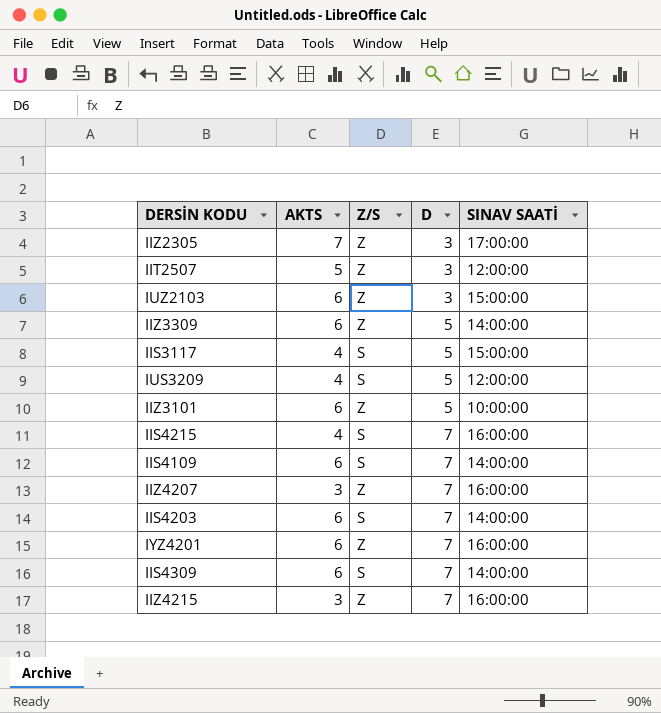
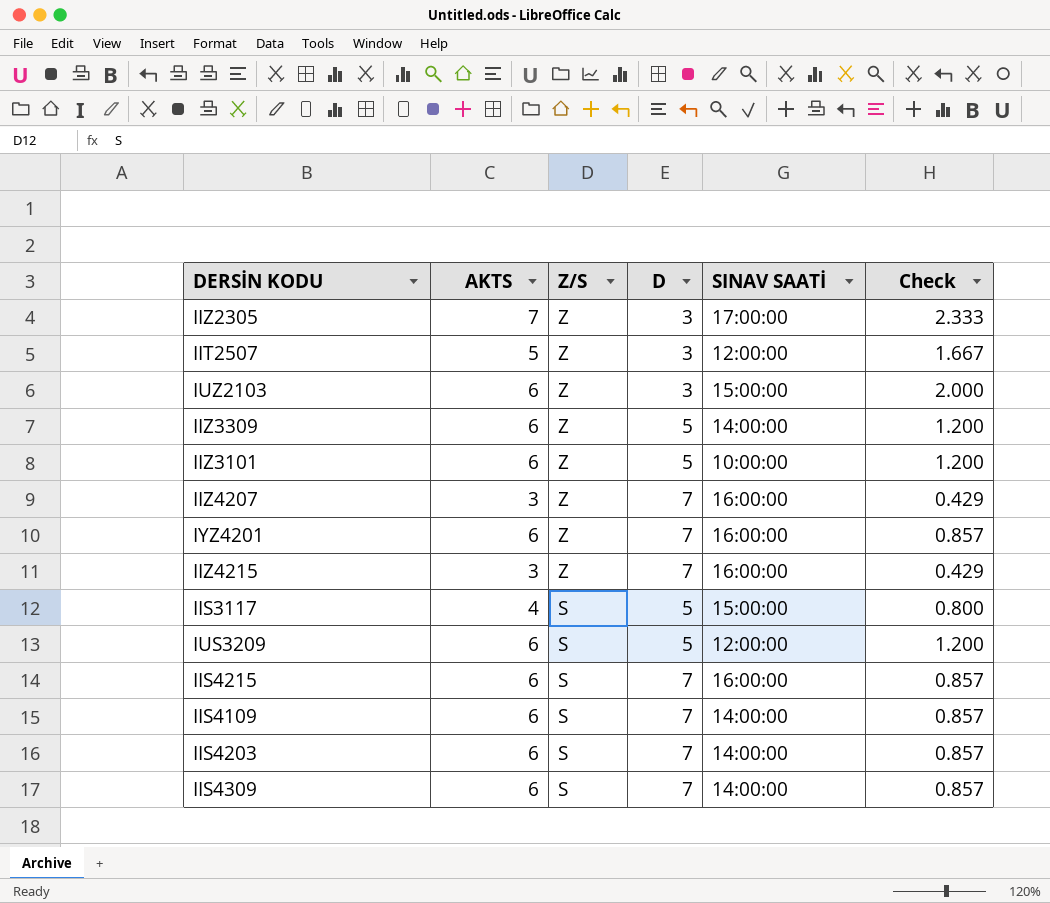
row order: D ascending -> Z/S descending
column Check | formula: none -> [AKTS] / [D]
IUS3209 | AKTS: 4 -> 6
IIS4215 | AKTS: 4 -> 6

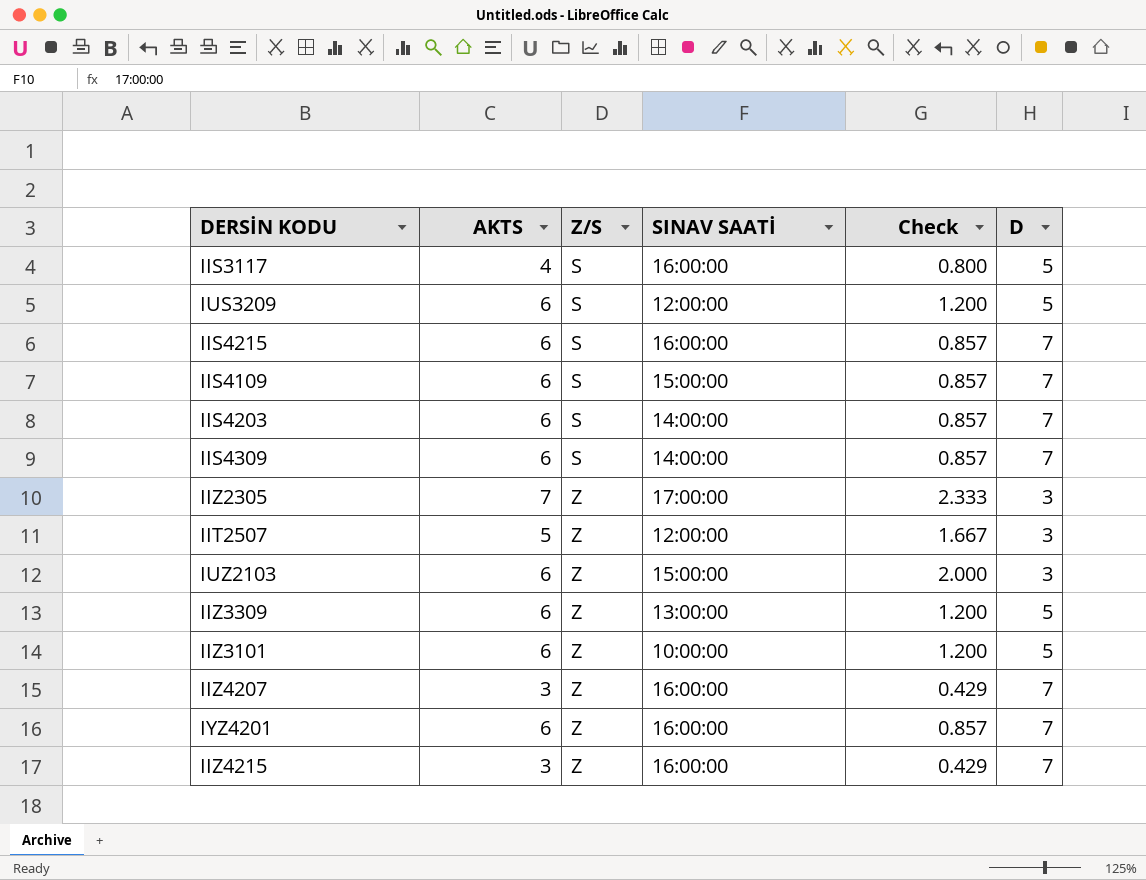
row order: Z/S descending -> Z/S ascending
column D | position: 4 -> 6
IIS3117 | SINAV SAATİ: 15:00:00 -> 16:00:00
IIS4109 | SINAV SAATİ: 14:00:00 -> 15:00:00
IIZ3309 | SINAV SAATİ: 14:00:00 -> 13:00:00

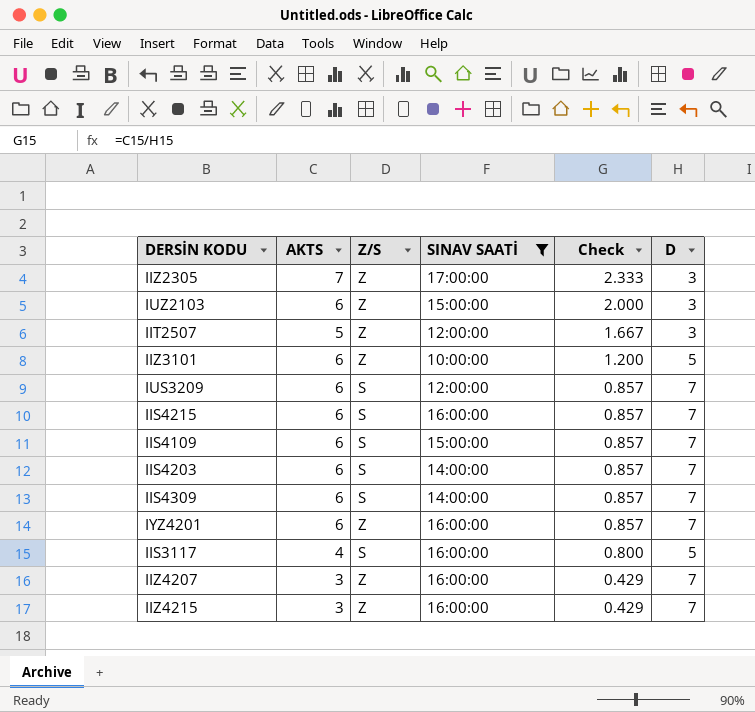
filter: none -> SINAV SAATİ != 13:00:00
row order: Z/S ascending -> Check descending
IUS3209 | Check: 1.200 -> 0.857
IUS3209 | D: 5 -> 7

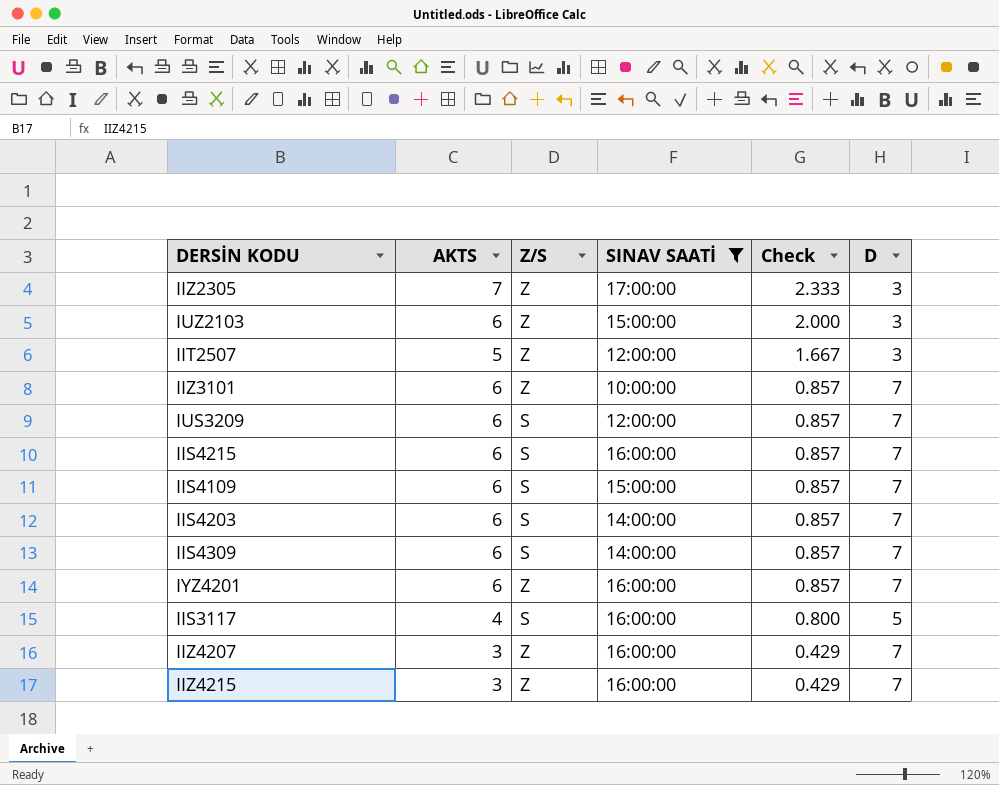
IIZ3101 | Check: 1.200 -> 0.857
IIZ3101 | D: 5 -> 7

